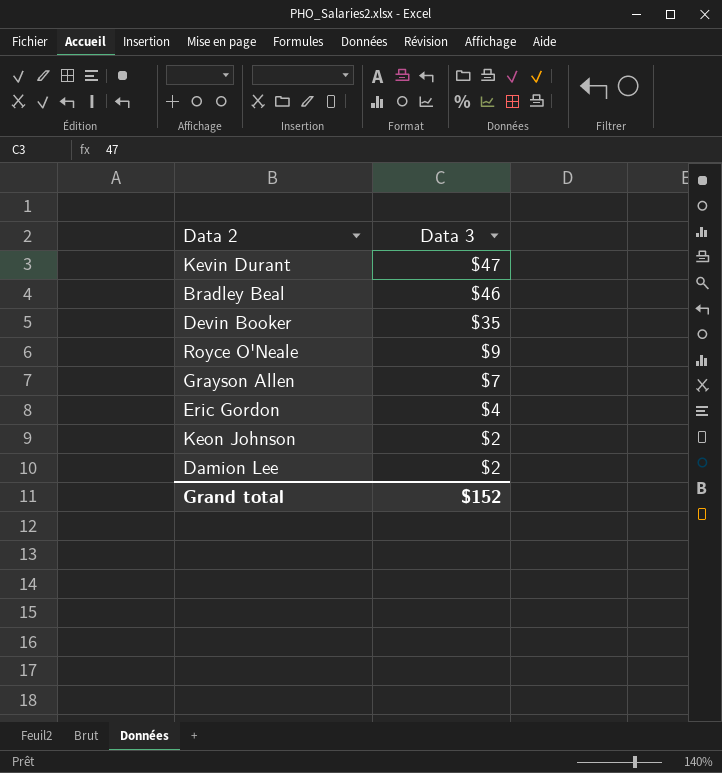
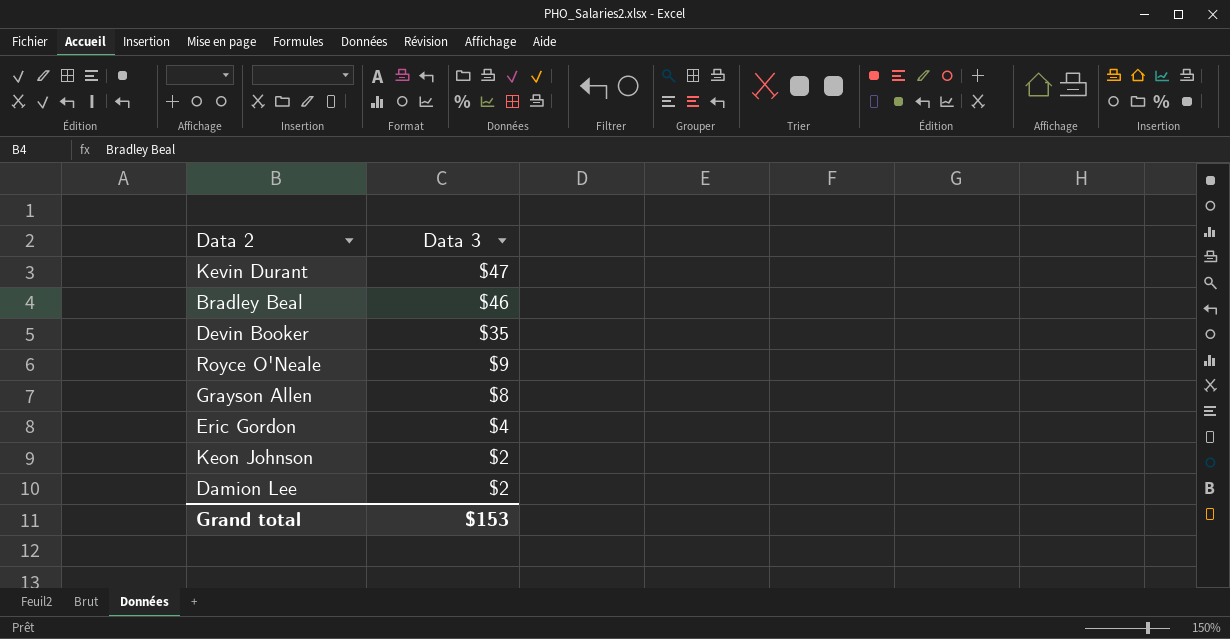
Grayson Allen | Data 3: $7 -> $8
Grand total | Data 3: $152 -> $153

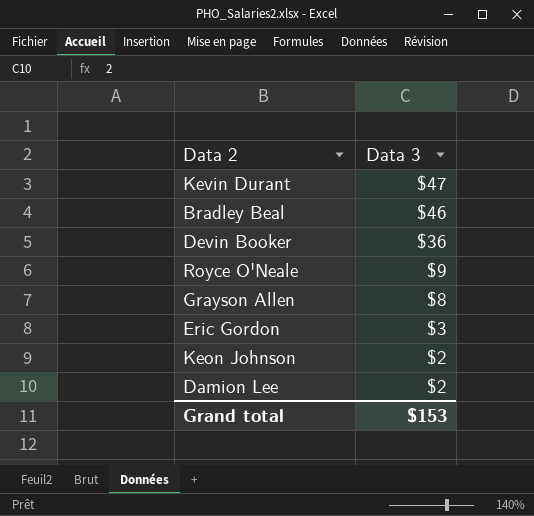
Devin Booker | Data 3: $35 -> $36
Eric Gordon | Data 3: $4 -> $3

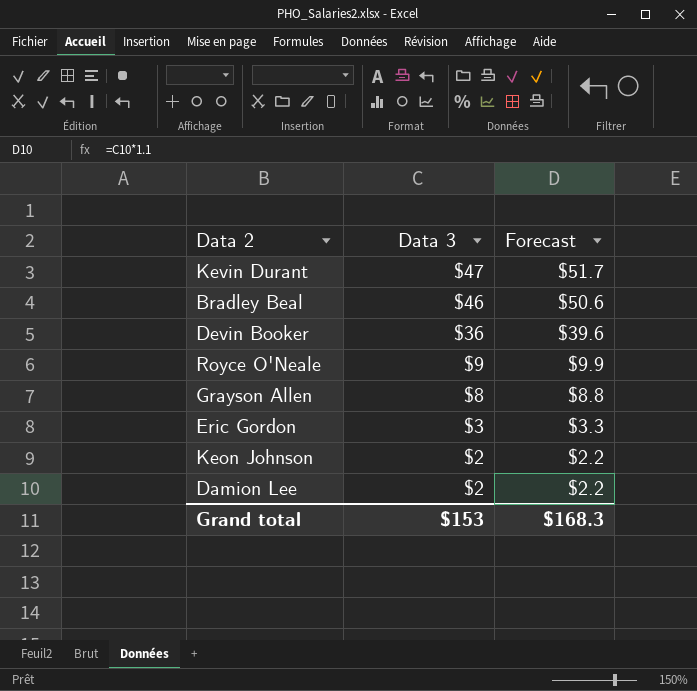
column Forecast | formula: none -> [Data 3] * 1.1

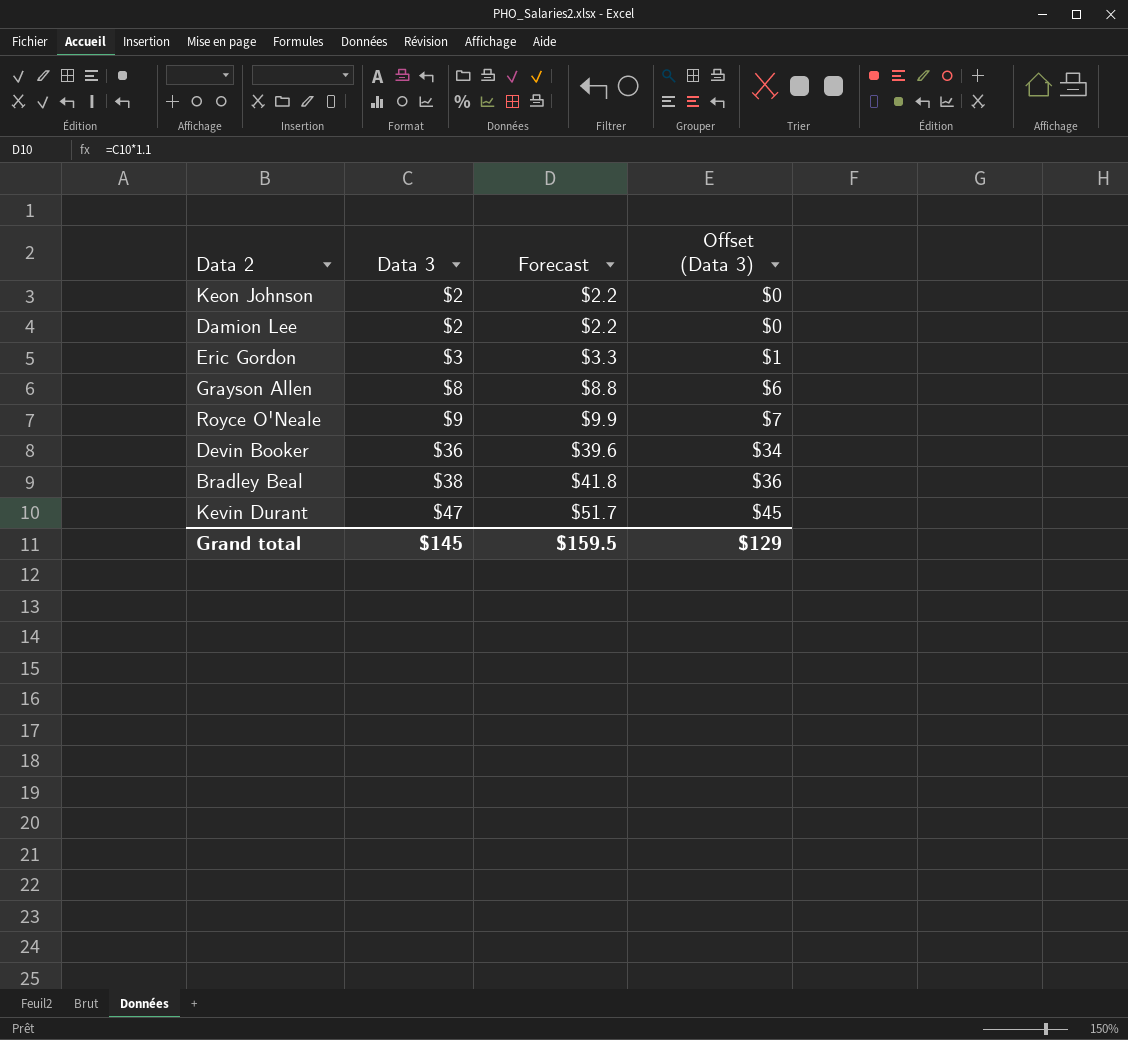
row order: Data 3 descending -> Data 3 ascending
column Offset (Data 3) | formula: none -> [Data 3] - 2
Bradley Beal | Data 3: $46 -> $38
Bradley Beal | Forecast: $50.6 -> $41.8
Grand total | Data 3: $153 -> $145
Grand total | Forecast: $168.3 -> $159.5

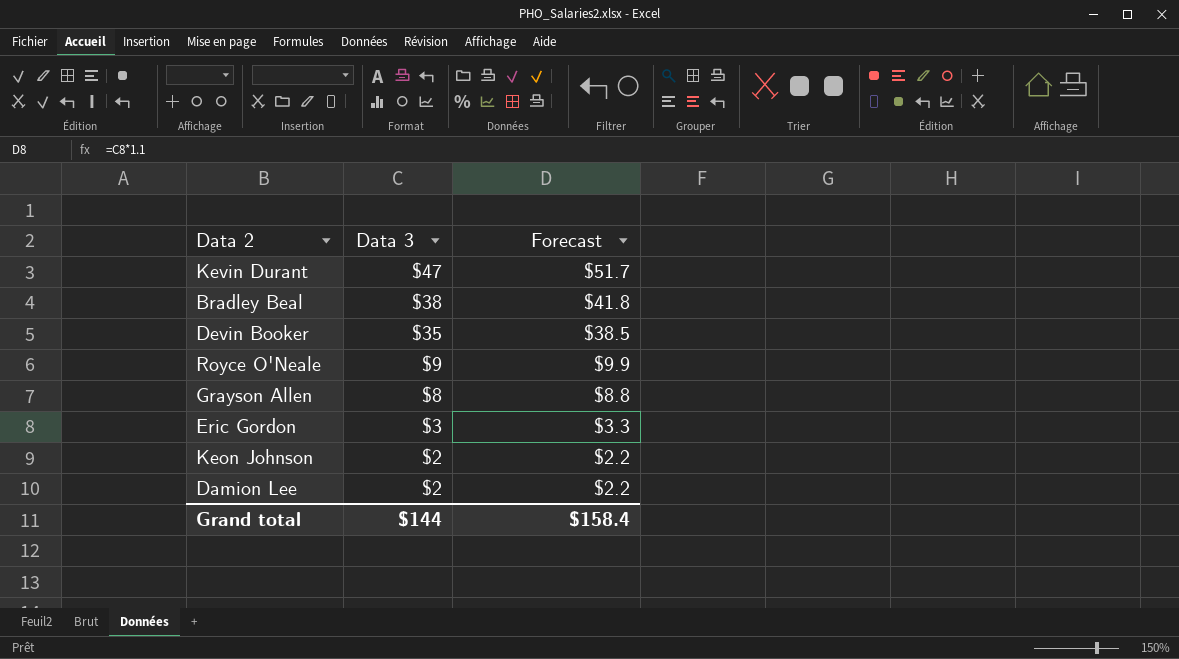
row order: Data 3 ascending -> Data 3 descending
column Offset (Data 3) | formula: [Data 3] - 2 -> none
Devin Booker | Data 3: $36 -> $35
Devin Booker | Forecast: $39.6 -> $38.5
Grand total | Data 3: $145 -> $144
Grand total | Forecast: $159.5 -> $158.4

